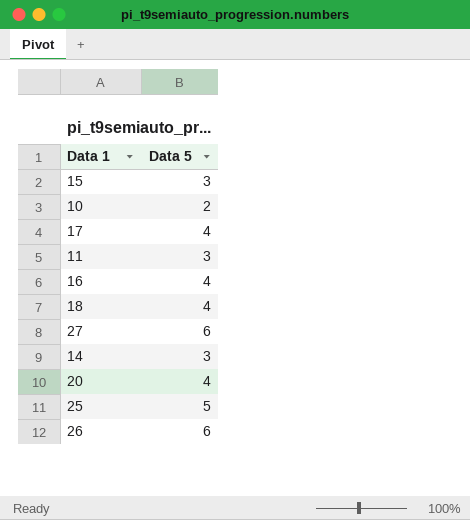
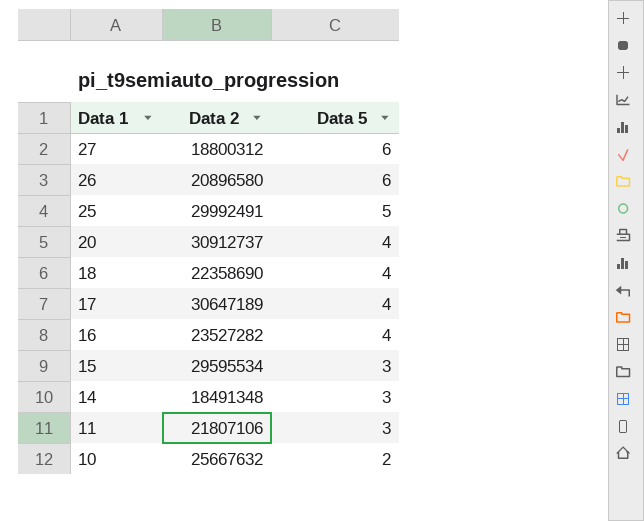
row order: none -> Data 1 descending
column Data 2 | position: none -> 2

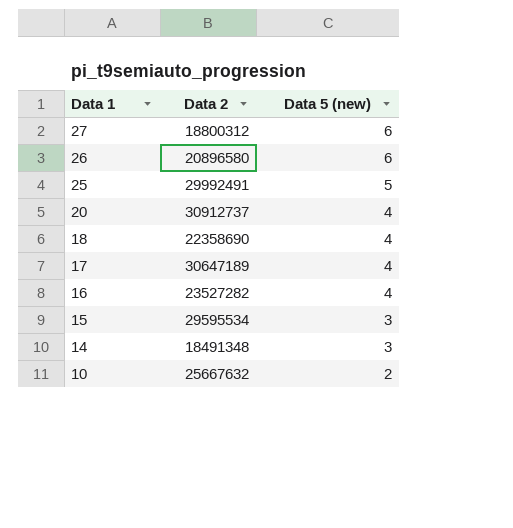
column name: Data 5 -> Data 5 (new)
row 11: 21807106 | 3 -> none

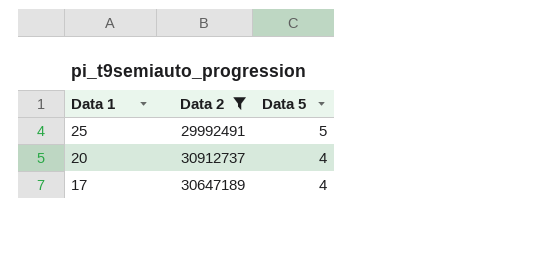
filter: none -> Data 2 >= 29992491
column name: Data 5 (new) -> Data 5

